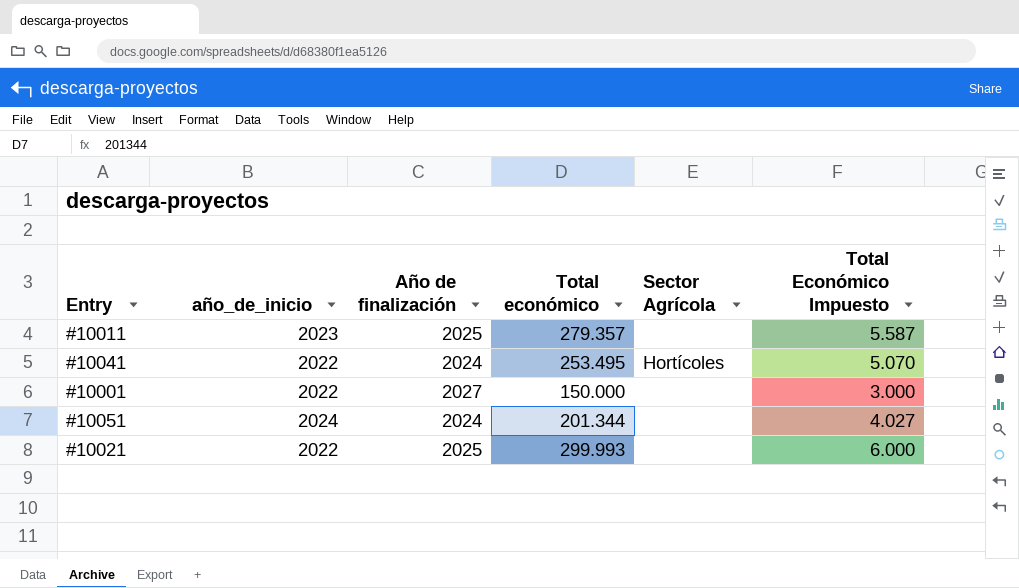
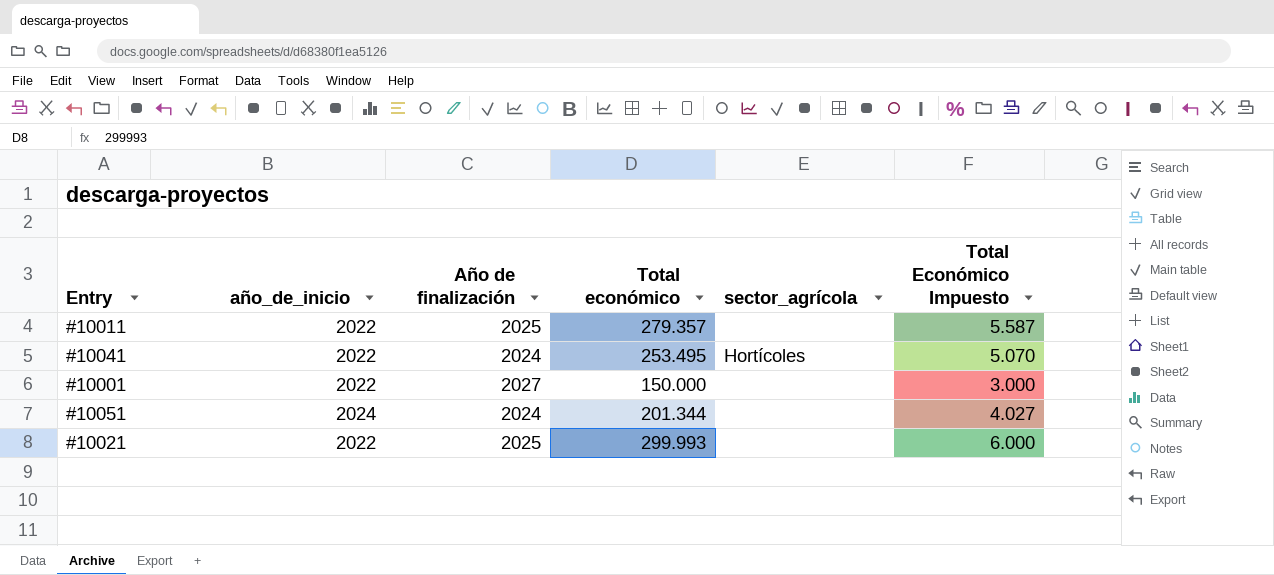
column name: Sector Agrícola -> sector_agrícola
#10011 | año_de_inicio: 2023 -> 2022

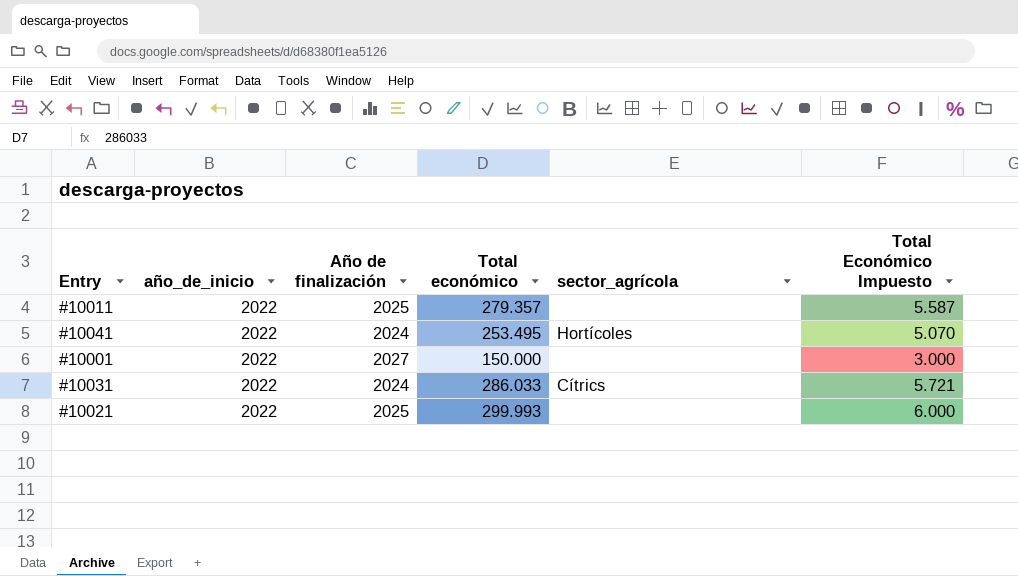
row #10051: 2024 | 2024 | 201.344 | none | 4.027 -> none
row #10031: none -> 2022 | 2024 | 286.033 | Cítrics | 5.721

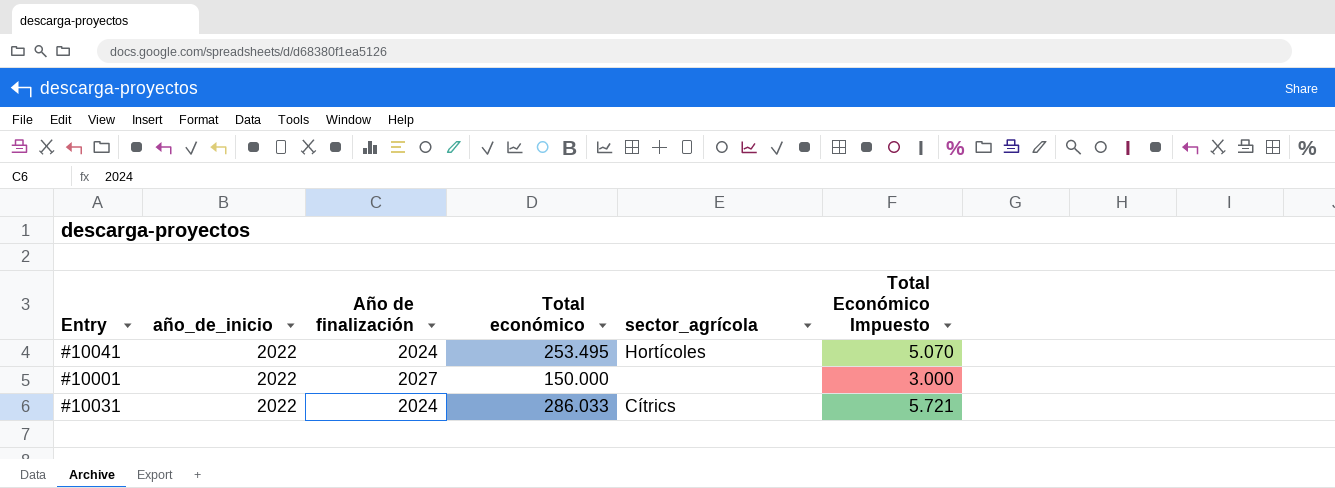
row #10011: 2022 | 2025 | 279.357 | none | 5.587 -> none
row #10021: 2022 | 2025 | 299.993 | none | 6.000 -> none

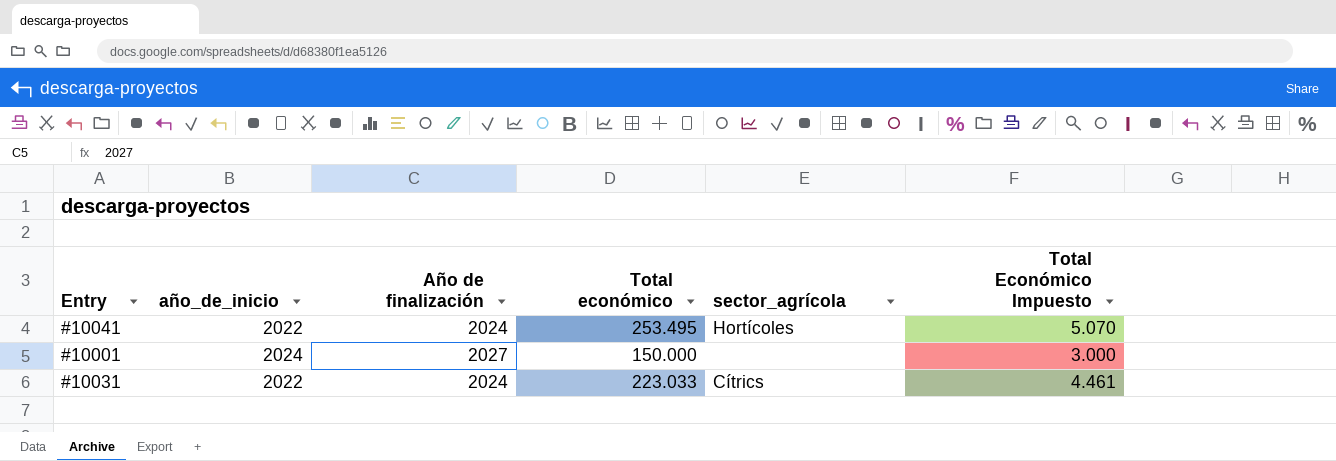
#10001 | año_de_inicio: 2022 -> 2024
#10031 | Total económico: 286.033 -> 223.033
#10031 | Total Económico Impuesto: 5.721 -> 4.461

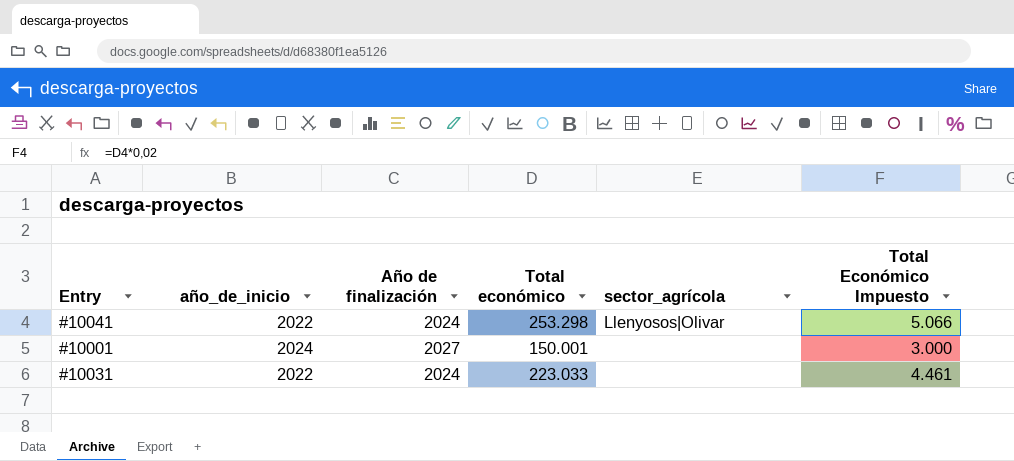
#10041 | Total económico: 253.495 -> 253.298
#10041 | sector_agrícola: Hortícoles -> Llenyosos|Olivar
#10041 | Total Económico Impuesto: 5.070 -> 5.066
#10001 | Total económico: 150.000 -> 150.001
#10031 | sector_agrícola: Cítrics -> none

